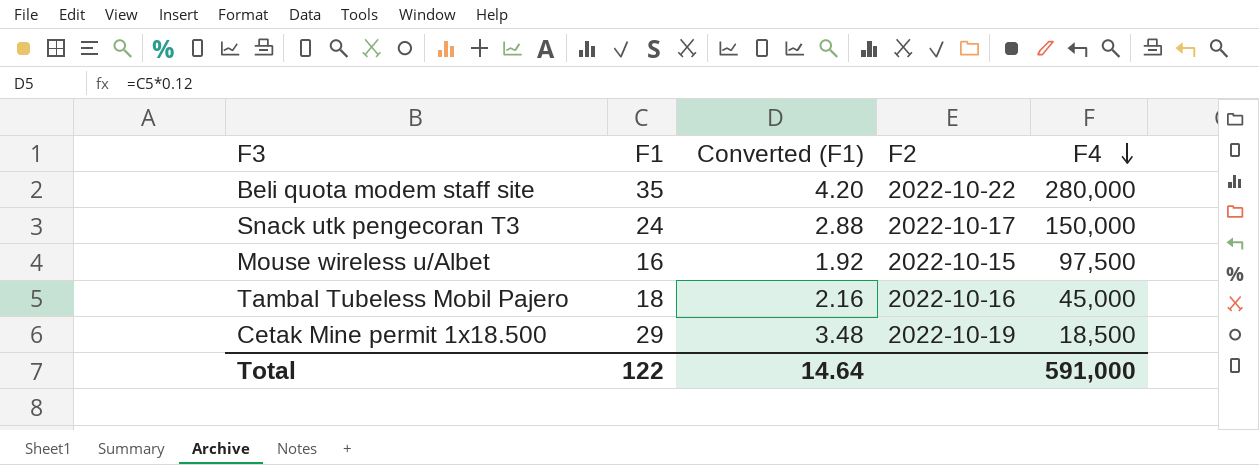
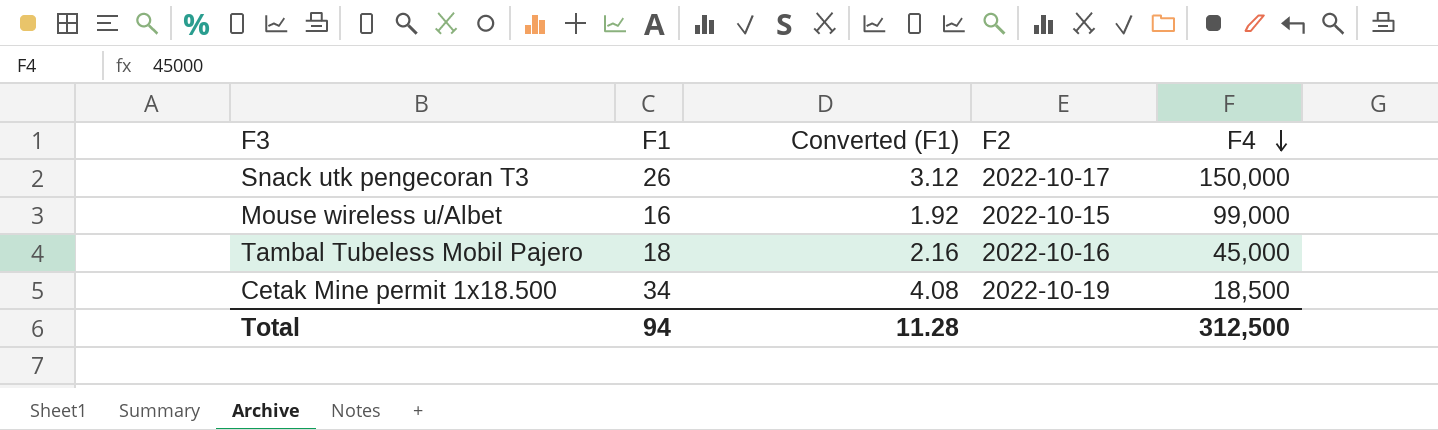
row Beli quota modem staff site: 35 | 4.20 | 2022-10-22 | 280,000 -> none
Snack utk pengecoran T3 | F1: 24 -> 26
Snack utk pengecoran T3 | Converted (F1): 2.88 -> 3.12
Mouse wireless u/Albet | F4: 97,500 -> 99,000
Cetak Mine permit 1x18.500 | F1: 29 -> 34
Cetak Mine permit 1x18.500 | Converted (F1): 3.48 -> 4.08
Total | F1: 122 -> 94
Total | Converted (F1): 14.64 -> 11.28
Total | F4: 591,000 -> 312,500

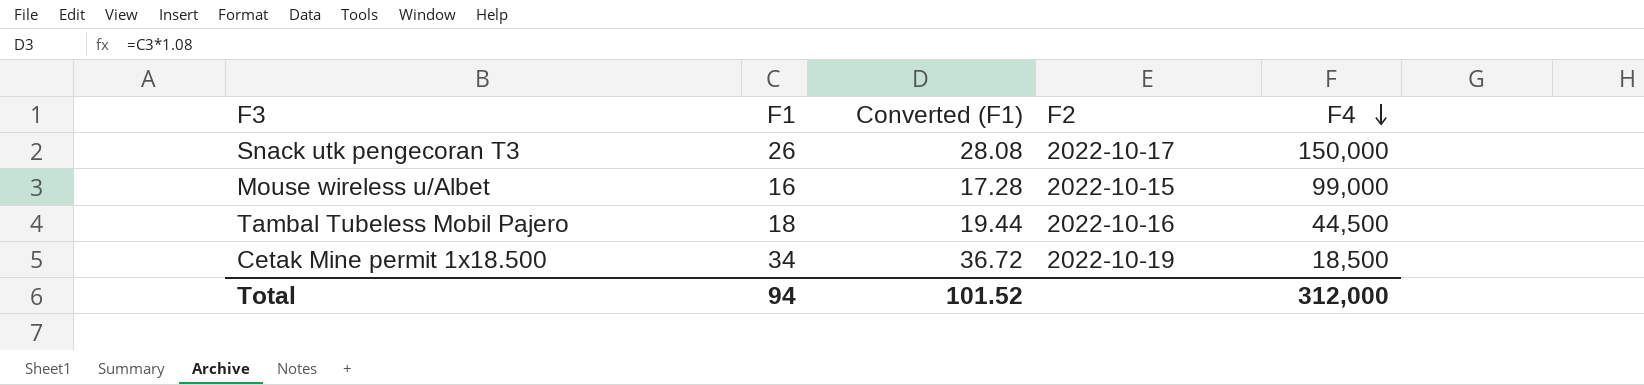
column Converted (F1) | formula: [F1] * 0.12 -> [F1] * 1.08
Tambal Tubeless Mobil Pajero | F4: 45,000 -> 44,500
Total | Converted (F1): 11.28 -> 101.52
Total | F4: 312,500 -> 312,000

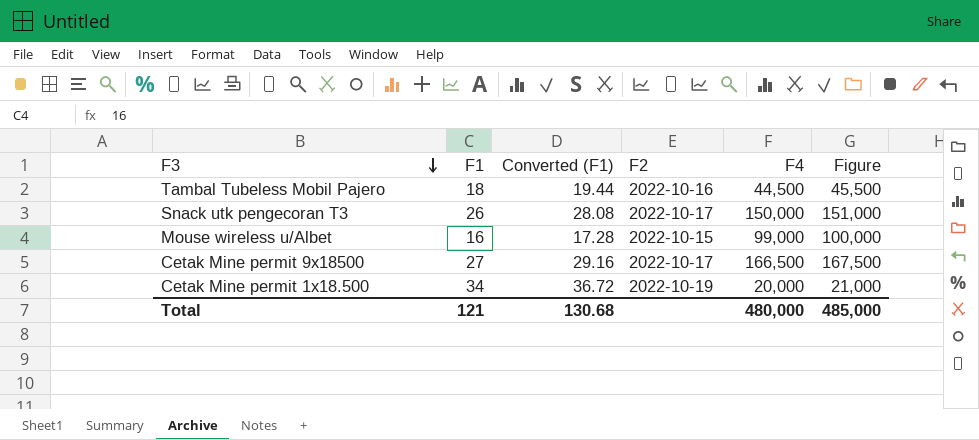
row order: F4 descending -> F3 descending
column Figure | formula: none -> [F4] + 1000
row Cetak Mine permit 9x18500: none -> 27 | 29.16 | 2022-10-17 | 166,500 | 167,500
Cetak Mine permit 1x18.500 | F4: 18,500 -> 20,000
Total | F1: 94 -> 121
Total | Converted (F1): 101.52 -> 130.68
Total | F4: 312,000 -> 480,000

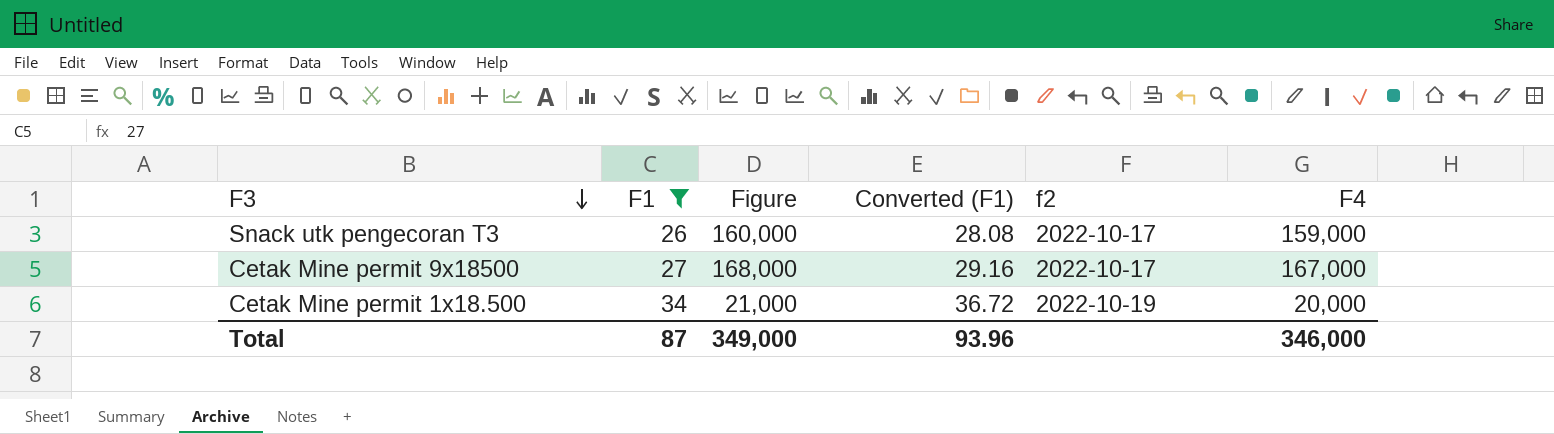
filter: none -> F1 >= 26
column Figure | position: 6 -> 3
column name: F2 -> f2
Snack utk pengecoran T3 | Figure: 151,000 -> 160,000
Snack utk pengecoran T3 | F4: 150,000 -> 159,000
Cetak Mine permit 9x18500 | Figure: 167,500 -> 168,000
Cetak Mine permit 9x18500 | F4: 166,500 -> 167,000
Total | F1: 121 -> 87
Total | Figure: 485,000 -> 349,000
Total | Converted (F1): 130.68 -> 93.96
Total | F4: 480,000 -> 346,000

